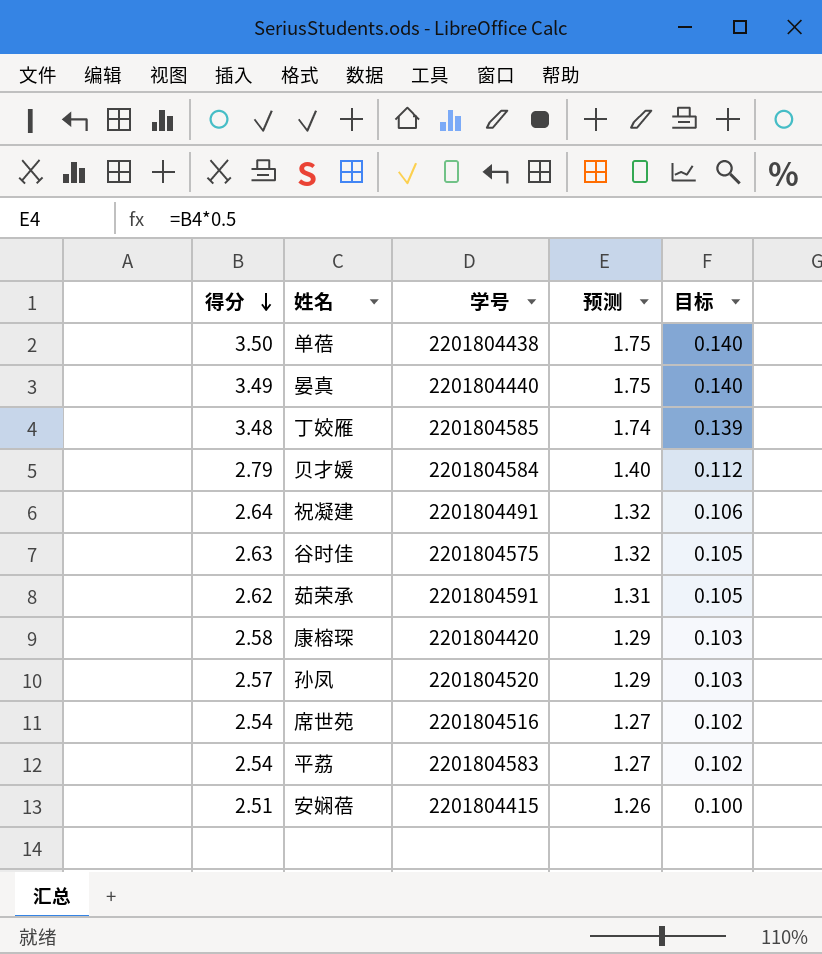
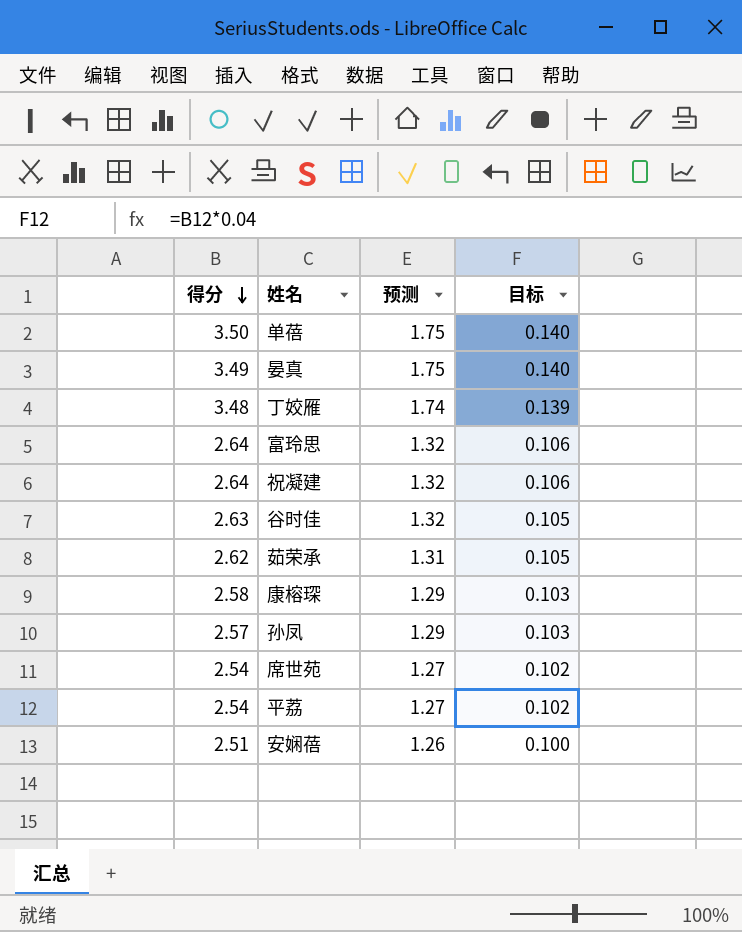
column 学号 | position: 3 -> none
row 贝才媛: 2.79 | 2201804584 | 1.40 | 0.112 -> none
row 富玲思: none -> 2.64 | 1.32 | 0.106

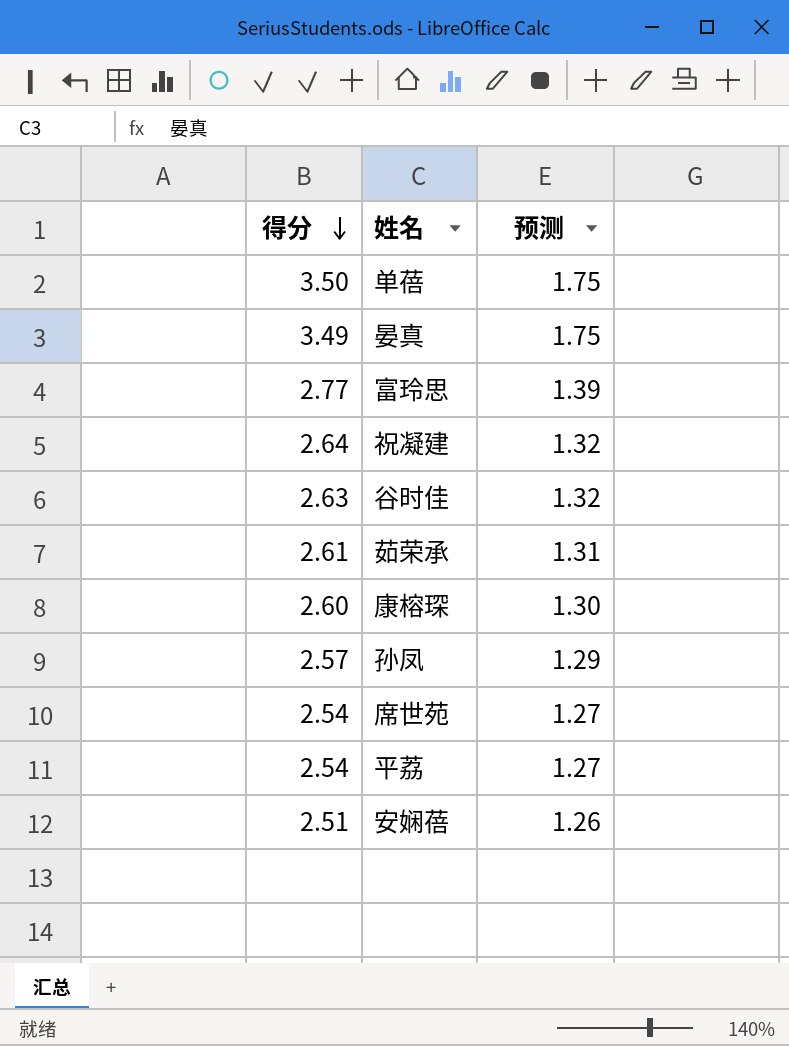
column 目标 | formula: [得分] * 0.04 -> none
row 丁姣雁: 3.48 | 1.74 | 0.139 -> none
富玲思 | 得分: 2.64 -> 2.77
富玲思 | 预测: 1.32 -> 1.39
茹荣承 | 得分: 2.62 -> 2.61
康榕琛 | 得分: 2.58 -> 2.60
康榕琛 | 预测: 1.29 -> 1.30

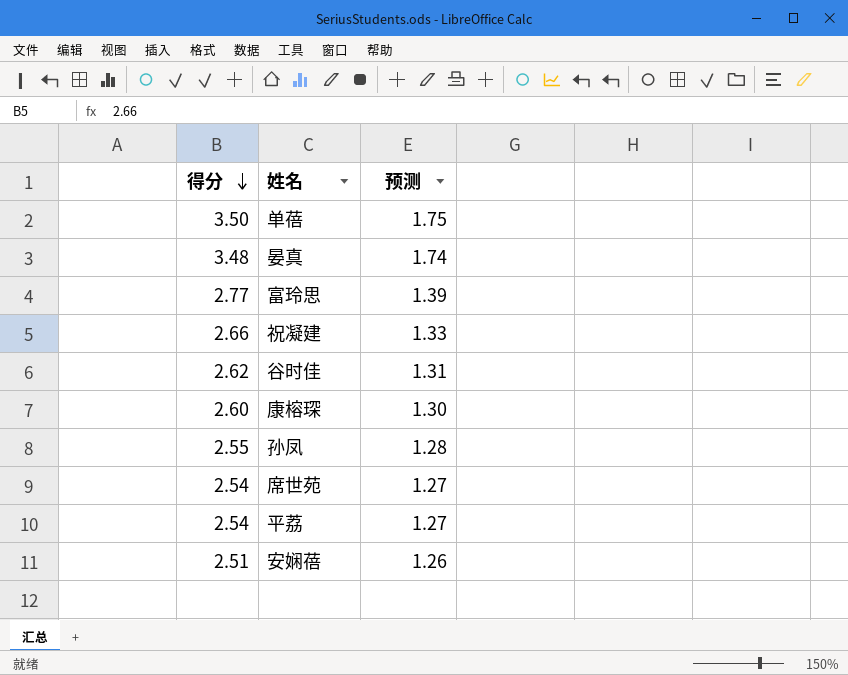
row 茹荣承: 2.61 | 1.31 -> none
晏真 | 得分: 3.49 -> 3.48
晏真 | 预测: 1.75 -> 1.74
祝凝建 | 得分: 2.64 -> 2.66
祝凝建 | 预测: 1.32 -> 1.33
谷时佳 | 得分: 2.63 -> 2.62
谷时佳 | 预测: 1.32 -> 1.31
孙凤 | 得分: 2.57 -> 2.55
孙凤 | 预测: 1.29 -> 1.28

